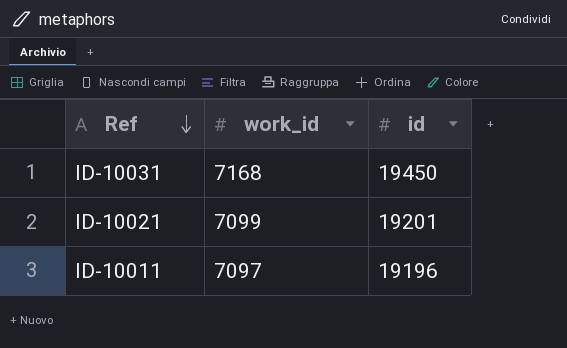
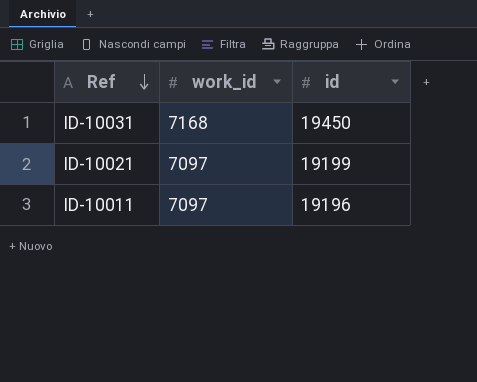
ID-10021 | work_id: 7099 -> 7097
ID-10021 | id: 19201 -> 19199

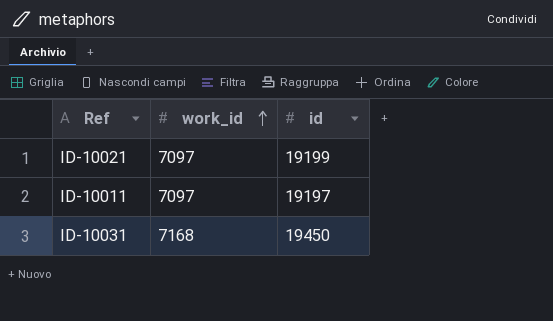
row order: Ref descending -> work_id ascending
ID-10011 | id: 19196 -> 19197

